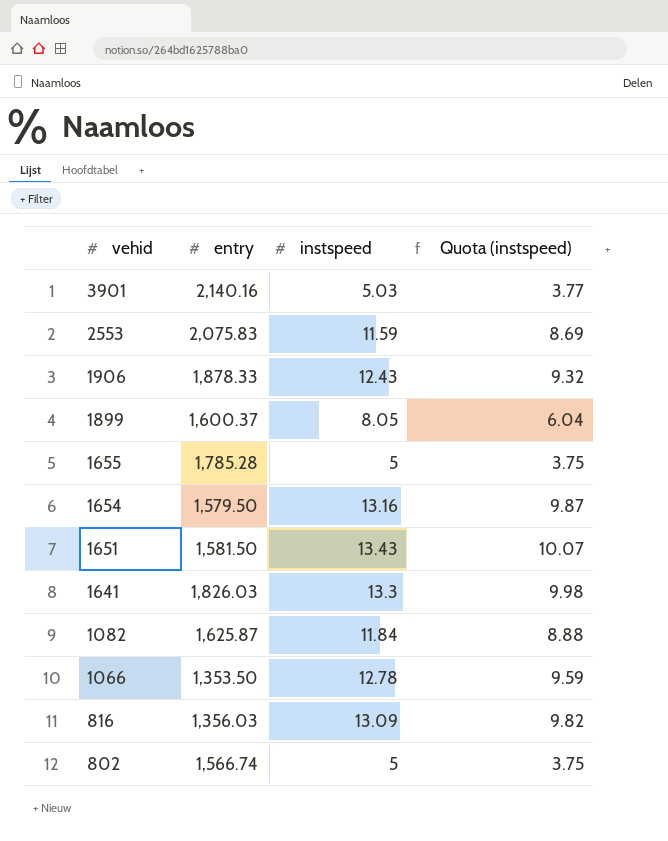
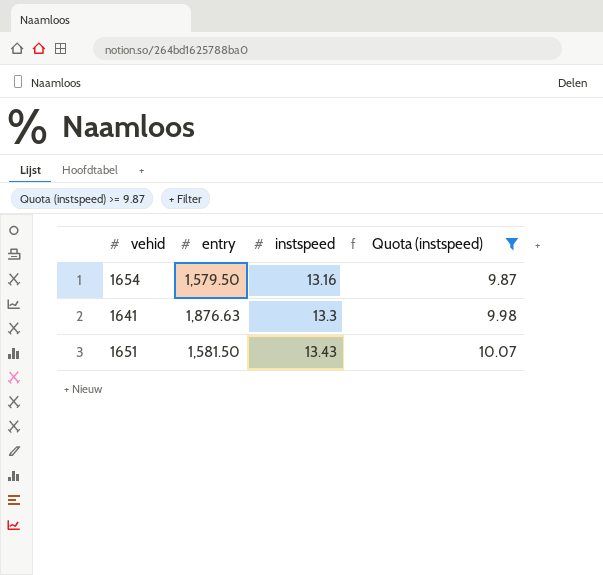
filter: none -> Quota (instspeed) >= 9.87
row order: vehid descending -> instspeed ascending
1641 | entry: 1,826.03 -> 1,876.63

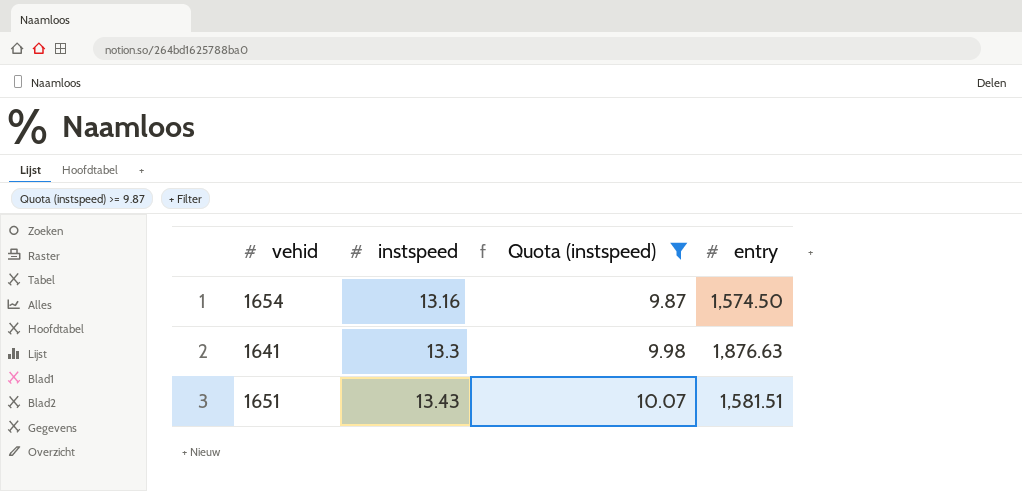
column entry | position: 2 -> 4
1654 | entry: 1,579.50 -> 1,574.50
1651 | entry: 1,581.50 -> 1,581.51

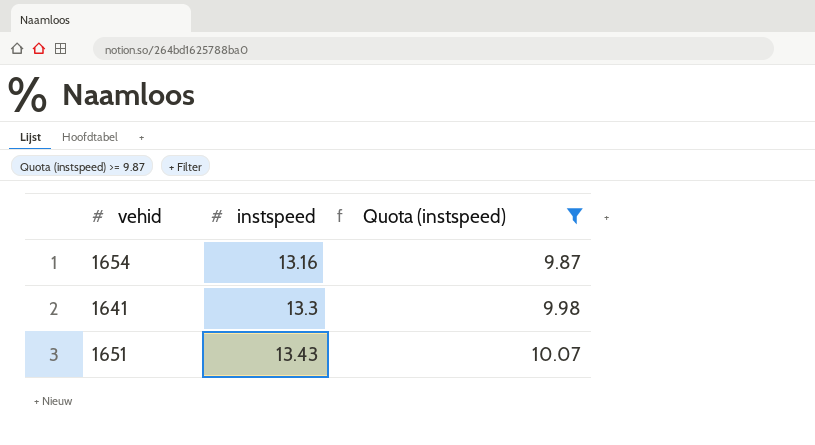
column entry | position: 4 -> none

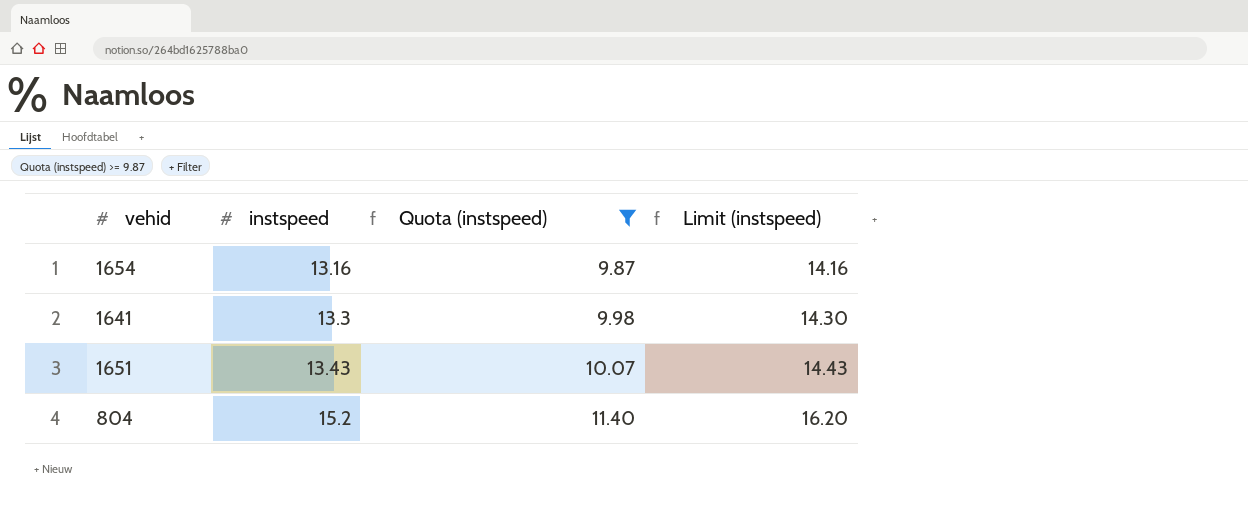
column Limit (instspeed) | formula: none -> [instspeed] + 1
row 804: none -> 15.2 | 11.40 | 16.20

